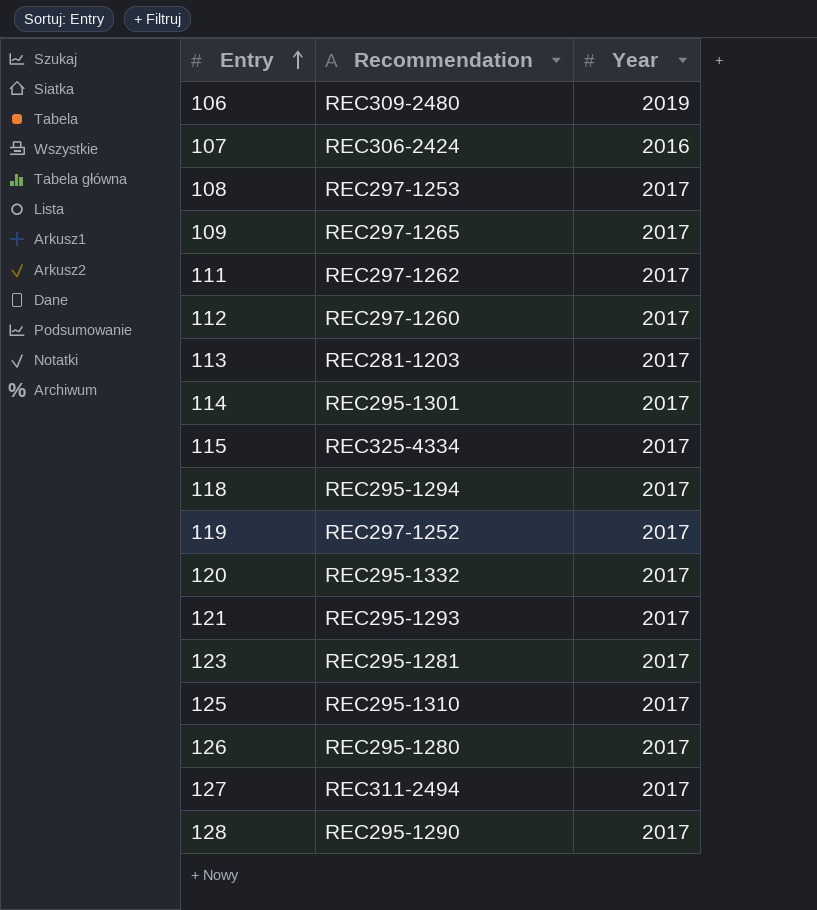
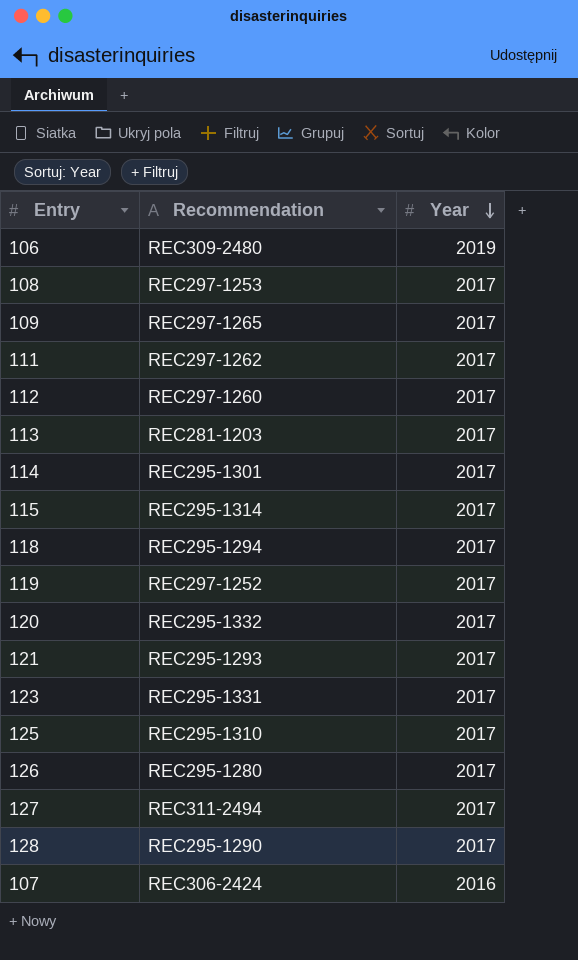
row order: Entry ascending -> Year descending
115 | Recommendation: REC325-4334 -> REC295-1314
123 | Recommendation: REC295-1281 -> REC295-1331

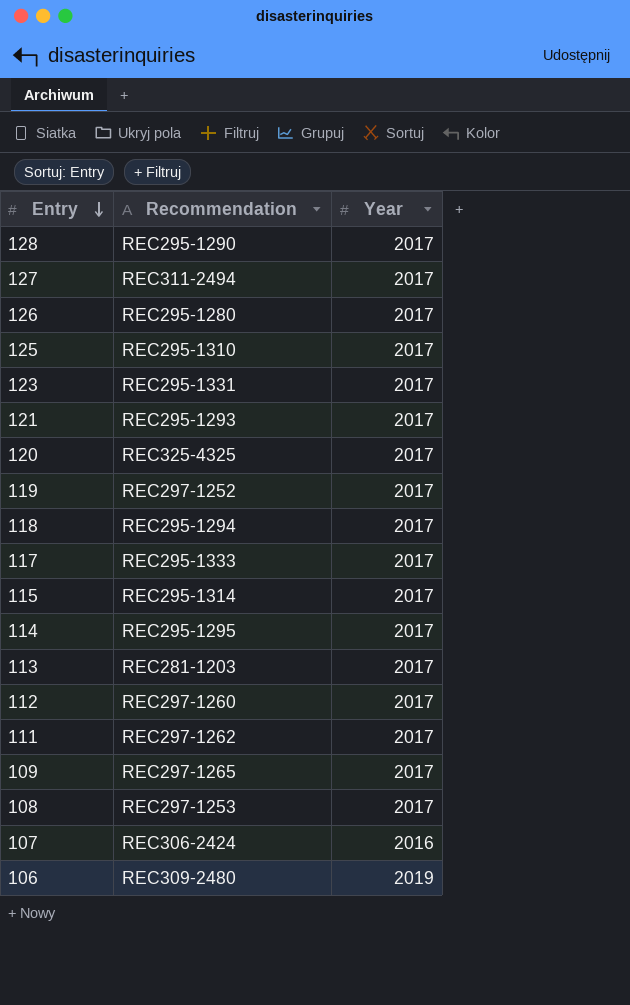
row order: Year descending -> Entry descending
120 | Recommendation: REC295-1332 -> REC325-4325
row 117: none -> REC295-1333 | 2017
114 | Recommendation: REC295-1301 -> REC295-1295

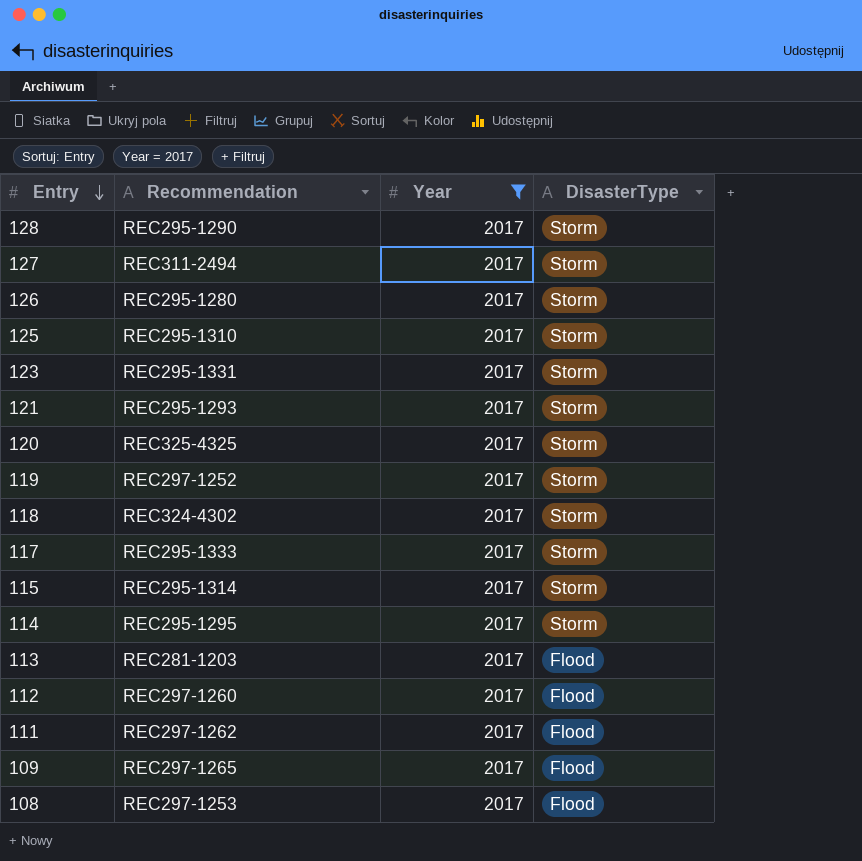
filter: none -> Year = 2017
column DisasterType | position: none -> 4
118 | Recommendation: REC295-1294 -> REC324-4302

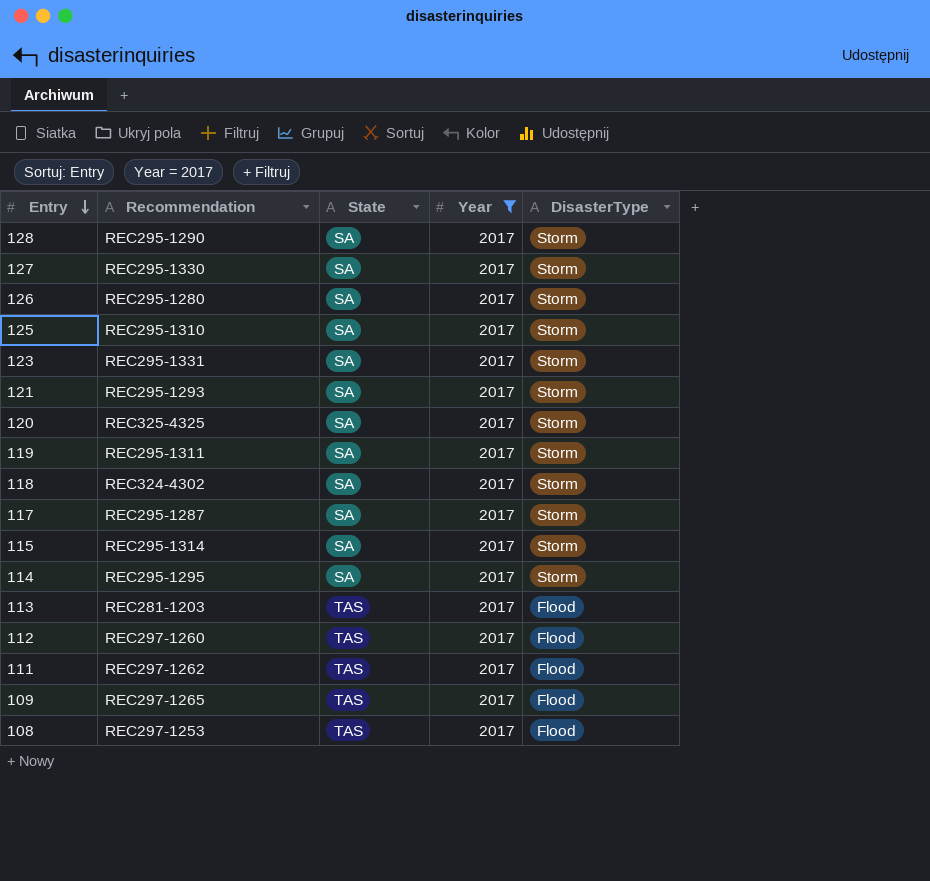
column State | position: none -> 3
127 | Recommendation: REC311-2494 -> REC295-1330
119 | Recommendation: REC297-1252 -> REC295-1311
117 | Recommendation: REC295-1333 -> REC295-1287

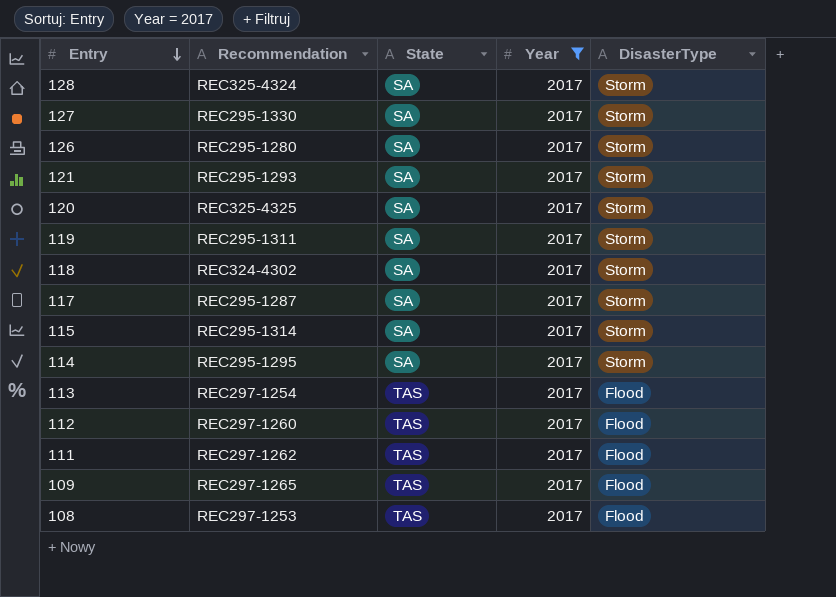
row 125: REC295-1310 | SA | 2017 | Storm -> none
row 123: REC295-1331 | SA | 2017 | Storm -> none
128 | Recommendation: REC295-1290 -> REC325-4324
113 | Recommendation: REC281-1203 -> REC297-1254

